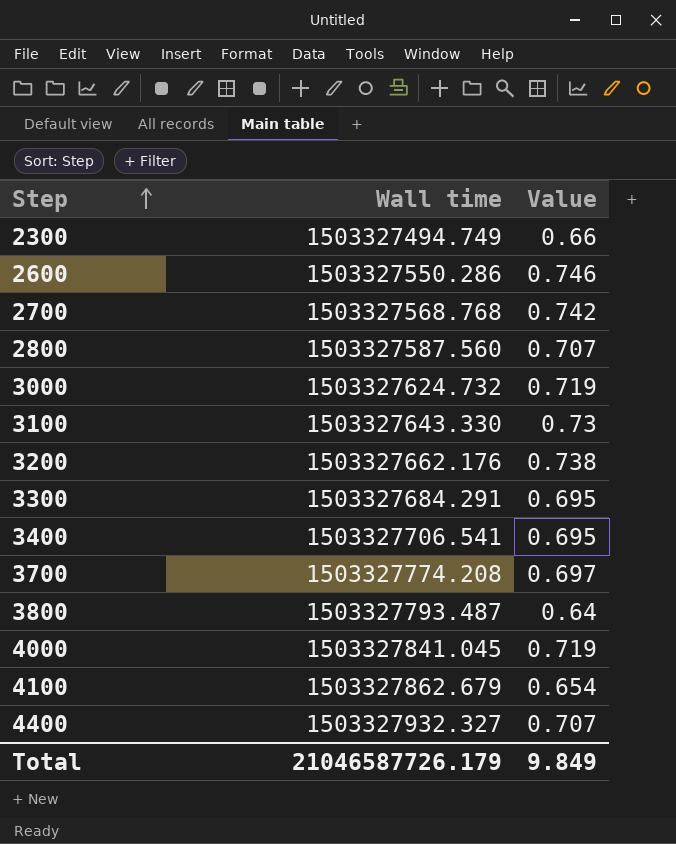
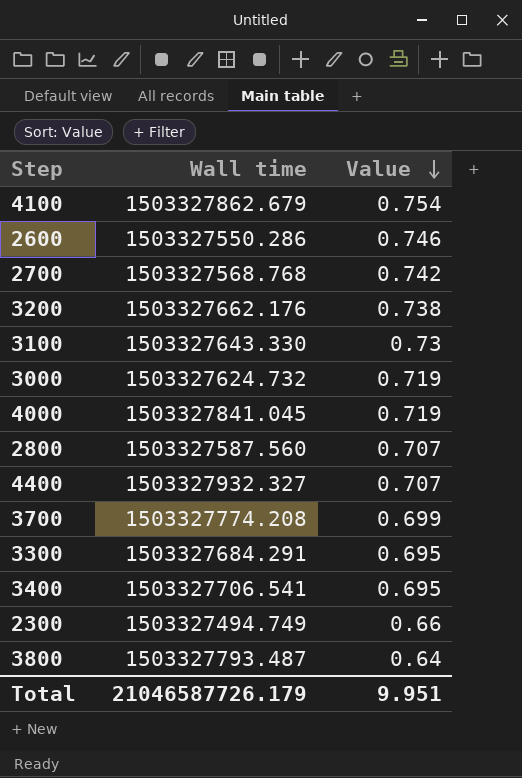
row order: Step ascending -> Value descending
4100 | Value: 0.654 -> 0.754
3700 | Value: 0.697 -> 0.699
Total | Value: 9.849 -> 9.951

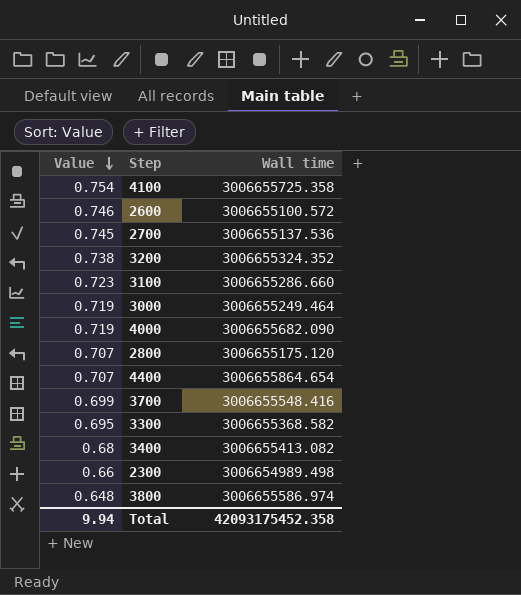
column Value | position: 3 -> 1
4100 | Wall time: 1503327862.679 -> 3006655725.358
2600 | Wall time: 1503327550.286 -> 3006655100.572
2700 | Value: 0.742 -> 0.745
2700 | Wall time: 1503327568.768 -> 3006655137.536
3200 | Wall time: 1503327662.176 -> 3006655324.352
3100 | Value: 0.73 -> 0.723
3100 | Wall time: 1503327643.330 -> 3006655286.660
3000 | Wall time: 1503327624.732 -> 3006655249.464
4000 | Wall time: 1503327841.045 -> 3006655682.090
2800 | Wall time: 1503327587.560 -> 3006655175.120
4400 | Wall time: 1503327932.327 -> 3006655864.654
3700 | Wall time: 1503327774.208 -> 3006655548.416
3300 | Wall time: 1503327684.291 -> 3006655368.582
3400 | Value: 0.695 -> 0.68
3400 | Wall time: 1503327706.541 -> 3006655413.082
2300 | Wall time: 1503327494.749 -> 3006654989.498
3800 | Value: 0.64 -> 0.648
3800 | Wall time: 1503327793.487 -> 3006655586.974
Total | Value: 9.951 -> 9.94
Total | Wall time: 21046587726.179 -> 42093175452.358

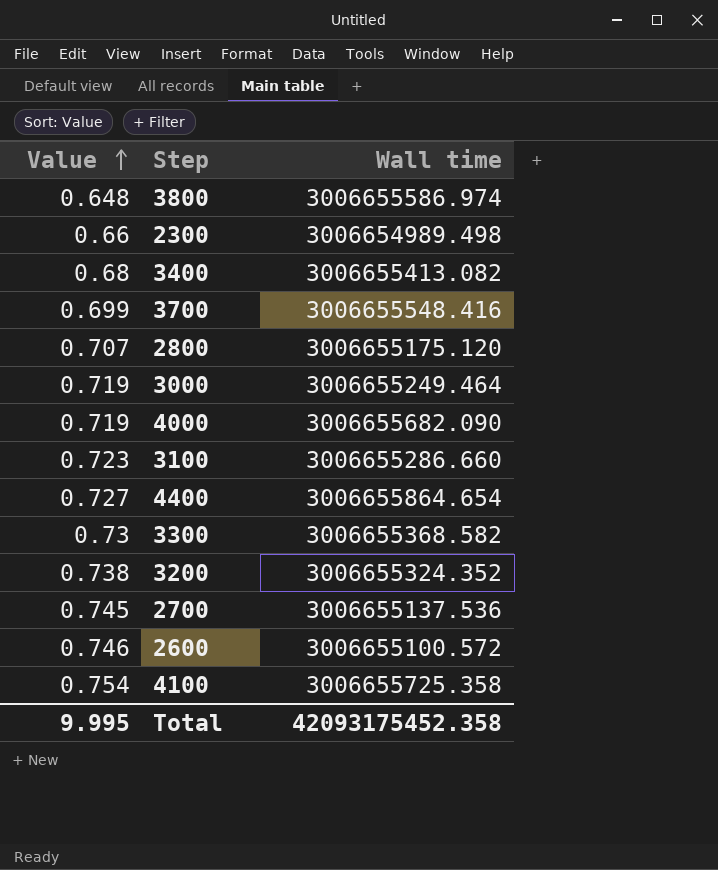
row order: Value descending -> Value ascending
4400 | Value: 0.707 -> 0.727
3300 | Value: 0.695 -> 0.73
Total | Value: 9.94 -> 9.995

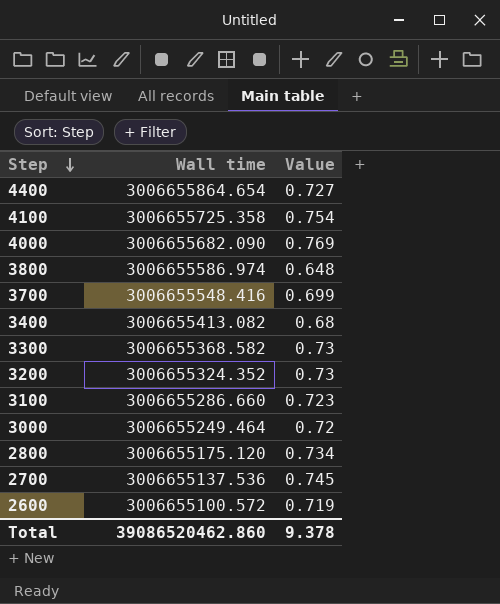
row order: Value ascending -> Step descending
column Value | position: 1 -> 3
row 2300: 0.66 | 3006654989.498 -> none
4000 | Value: 0.719 -> 0.769
3200 | Value: 0.738 -> 0.73
3000 | Value: 0.719 -> 0.72
2800 | Value: 0.707 -> 0.734
2600 | Value: 0.746 -> 0.719
Total | Wall time: 42093175452.358 -> 39086520462.860
Total | Value: 9.995 -> 9.378

